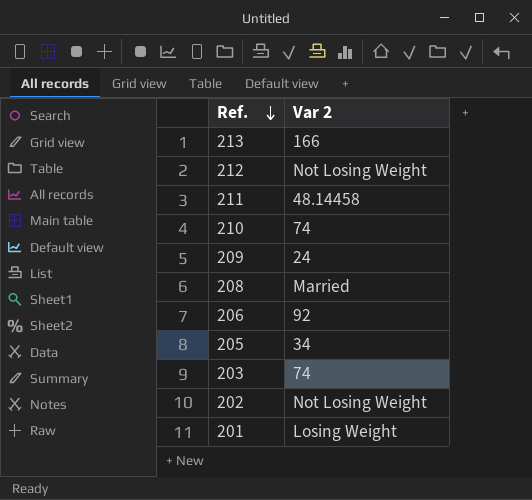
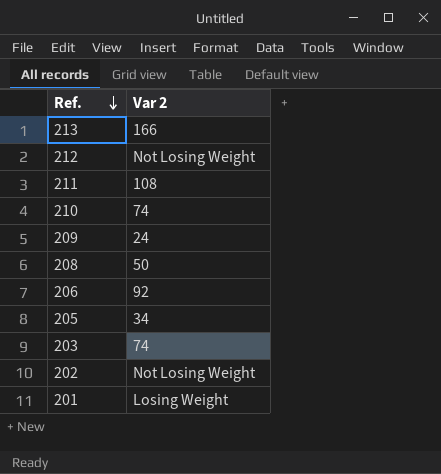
211 | Var 2: 48.14458 -> 108
208 | Var 2: Married -> 50

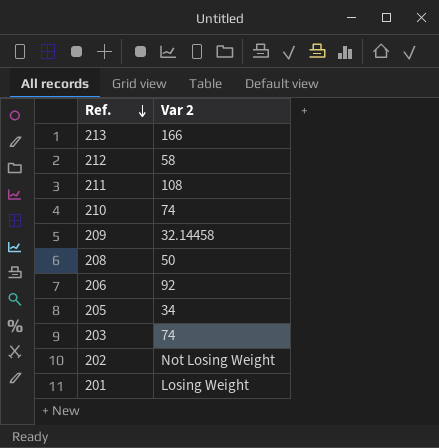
212 | Var 2: Not Losing Weight -> 58
209 | Var 2: 24 -> 32.14458

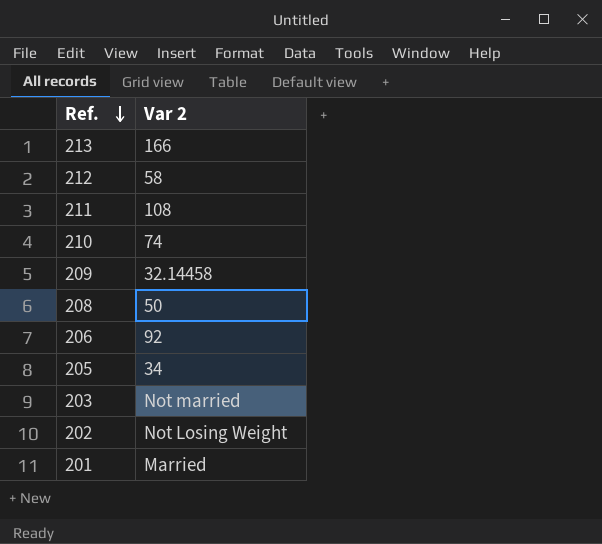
203 | Var 2: 74 -> Not married
201 | Var 2: Losing Weight -> Married

